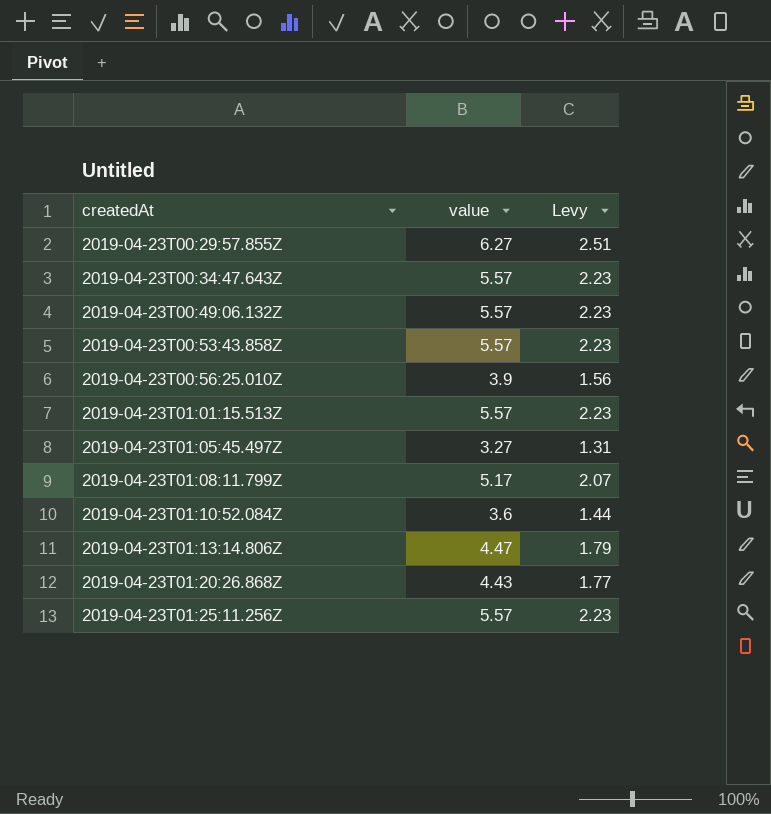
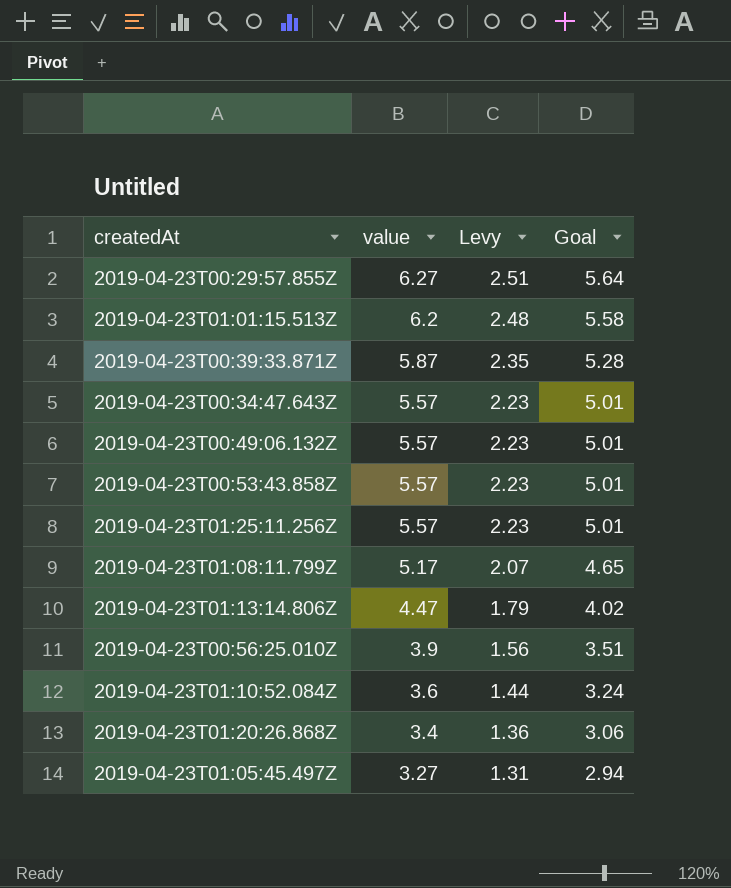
row order: createdAt ascending -> value descending
column Goal | formula: none -> [value] * 0.9
2019-04-23T01:01:15.513Z | value: 5.57 -> 6.2
2019-04-23T01:01:15.513Z | Levy: 2.23 -> 2.48
row 2019-04-23T00:39:33.871Z: none -> 5.87 | 2.35 | 5.28
2019-04-23T01:20:26.868Z | value: 4.43 -> 3.4
2019-04-23T01:20:26.868Z | Levy: 1.77 -> 1.36

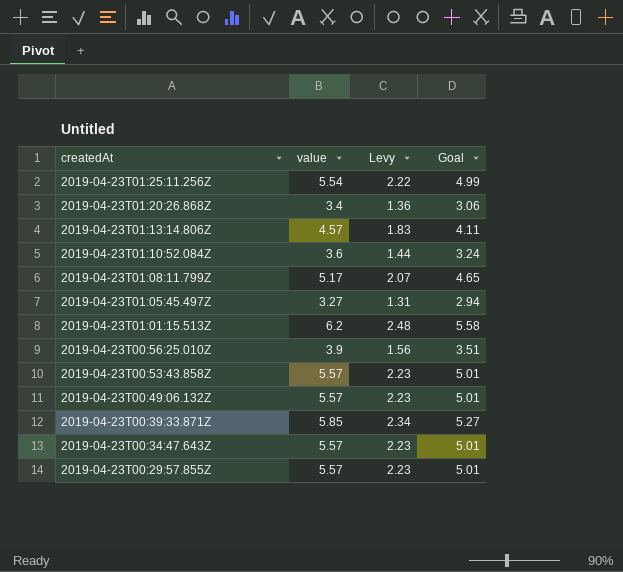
row order: value descending -> createdAt descending
2019-04-23T01:25:11.256Z | value: 5.57 -> 5.54
2019-04-23T01:25:11.256Z | Levy: 2.23 -> 2.22
2019-04-23T01:25:11.256Z | Goal: 5.01 -> 4.99
2019-04-23T01:13:14.806Z | value: 4.47 -> 4.57
2019-04-23T01:13:14.806Z | Levy: 1.79 -> 1.83
2019-04-23T01:13:14.806Z | Goal: 4.02 -> 4.11
2019-04-23T00:39:33.871Z | value: 5.87 -> 5.85
2019-04-23T00:39:33.871Z | Levy: 2.35 -> 2.34
2019-04-23T00:39:33.871Z | Goal: 5.28 -> 5.27
2019-04-23T00:29:57.855Z | value: 6.27 -> 5.57
2019-04-23T00:29:57.855Z | Levy: 2.51 -> 2.23
2019-04-23T00:29:57.855Z | Goal: 5.64 -> 5.01

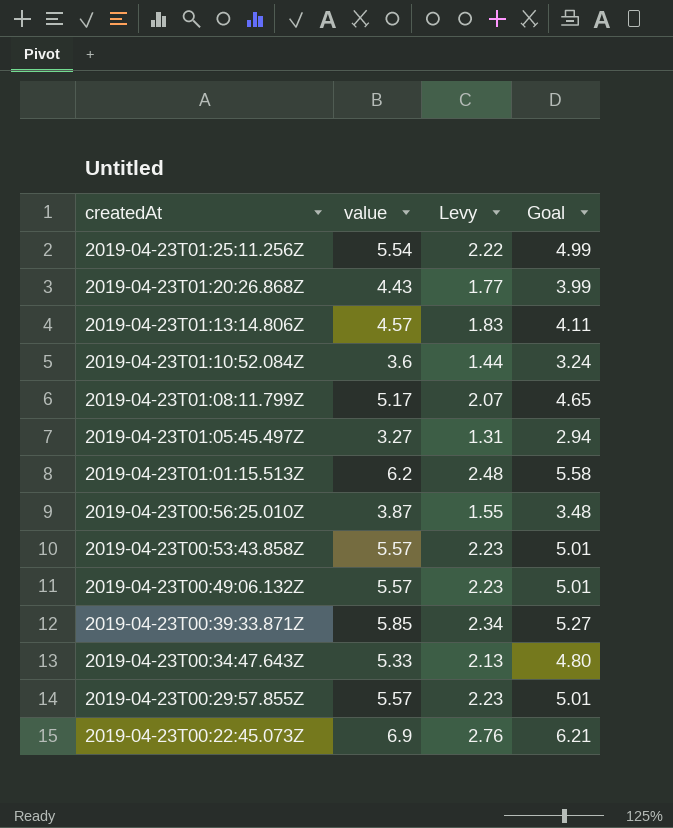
2019-04-23T01:20:26.868Z | value: 3.4 -> 4.43
2019-04-23T01:20:26.868Z | Levy: 1.36 -> 1.77
2019-04-23T01:20:26.868Z | Goal: 3.06 -> 3.99
2019-04-23T00:56:25.010Z | value: 3.9 -> 3.87
2019-04-23T00:56:25.010Z | Levy: 1.56 -> 1.55
2019-04-23T00:56:25.010Z | Goal: 3.51 -> 3.48
2019-04-23T00:34:47.643Z | value: 5.57 -> 5.33
2019-04-23T00:34:47.643Z | Levy: 2.23 -> 2.13
2019-04-23T00:34:47.643Z | Goal: 5.01 -> 4.80
row 2019-04-23T00:22:45.073Z: none -> 6.9 | 2.76 | 6.21

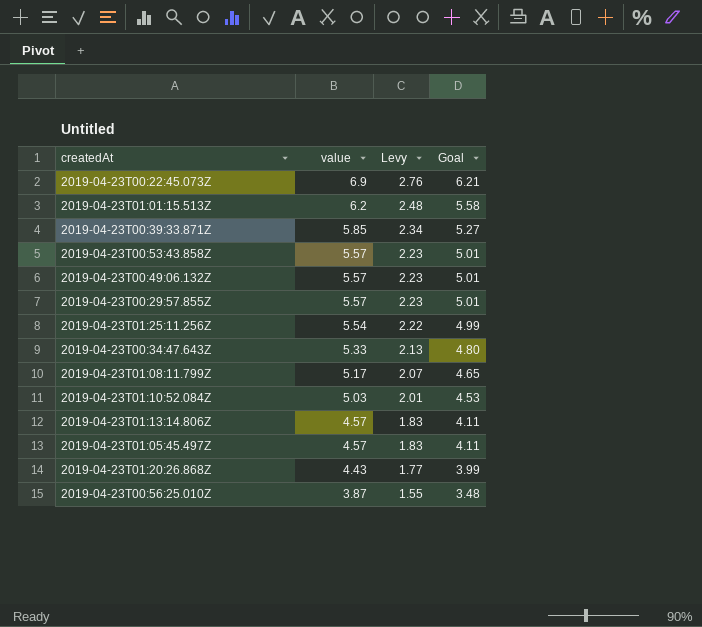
row order: createdAt descending -> value descending
2019-04-23T01:10:52.084Z | value: 3.6 -> 5.03
2019-04-23T01:10:52.084Z | Levy: 1.44 -> 2.01
2019-04-23T01:10:52.084Z | Goal: 3.24 -> 4.53
2019-04-23T01:05:45.497Z | value: 3.27 -> 4.57
2019-04-23T01:05:45.497Z | Levy: 1.31 -> 1.83
2019-04-23T01:05:45.497Z | Goal: 2.94 -> 4.11

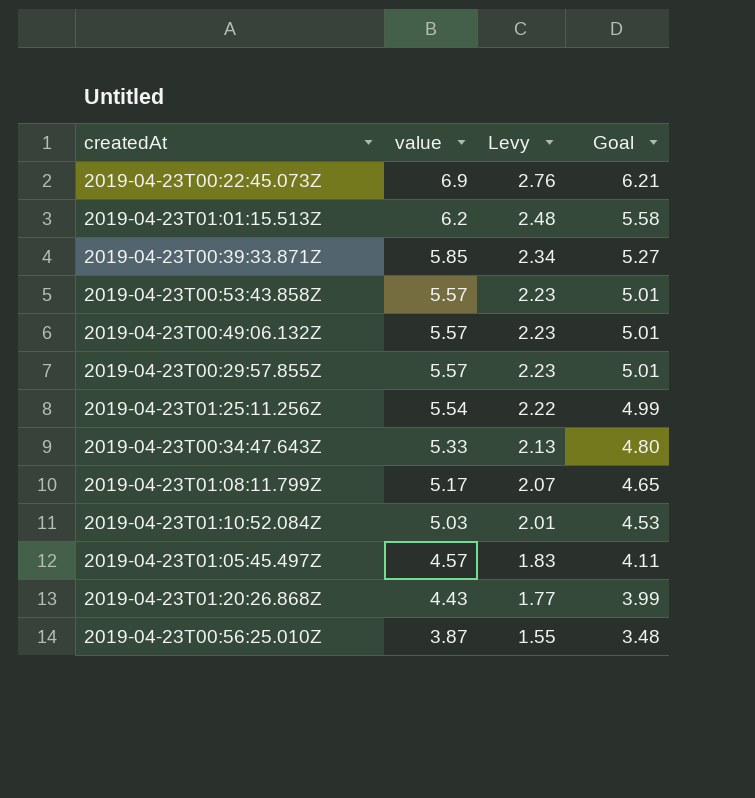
row 2019-04-23T01:13:14.806Z: 4.57 | 1.83 | 4.11 -> none

